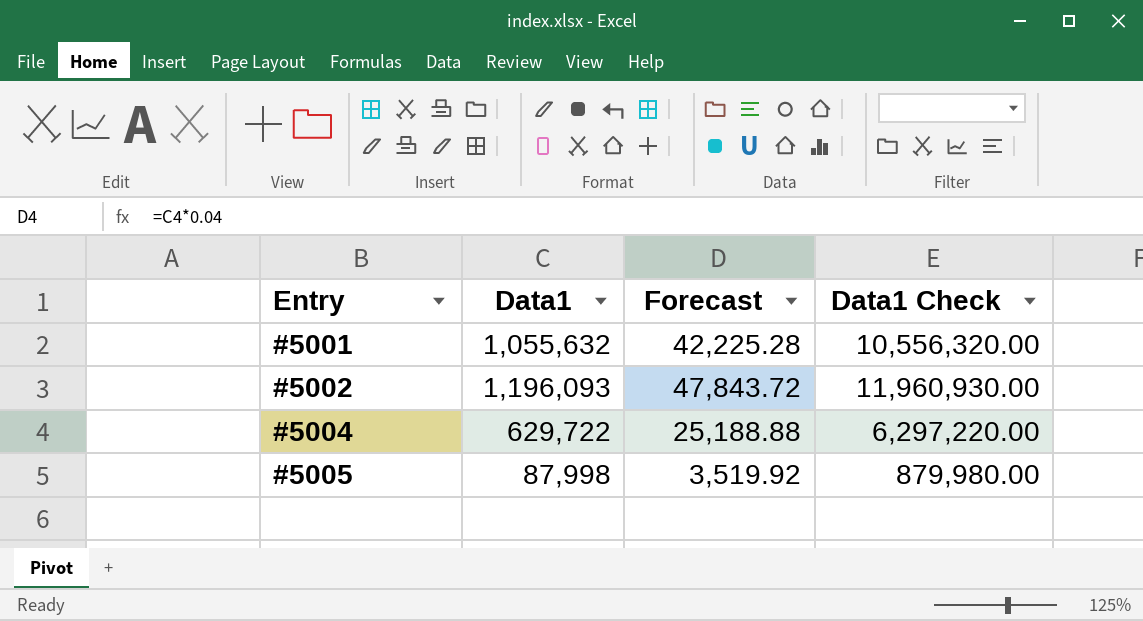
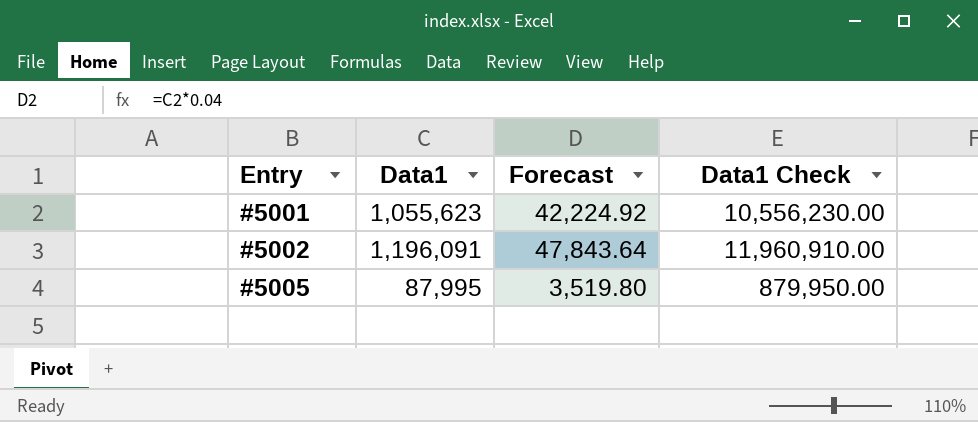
row #5004: 629,722 | 25,188.88 | 6,297,220.00 -> none
#5001 | Data1: 1,055,632 -> 1,055,623
#5001 | Forecast: 42,225.28 -> 42,224.92
#5001 | Data1 Check: 10,556,320.00 -> 10,556,230.00
#5002 | Data1: 1,196,093 -> 1,196,091
#5002 | Forecast: 47,843.72 -> 47,843.64
#5002 | Data1 Check: 11,960,930.00 -> 11,960,910.00
#5005 | Data1: 87,998 -> 87,995
#5005 | Forecast: 3,519.92 -> 3,519.80
#5005 | Data1 Check: 879,980.00 -> 879,950.00

